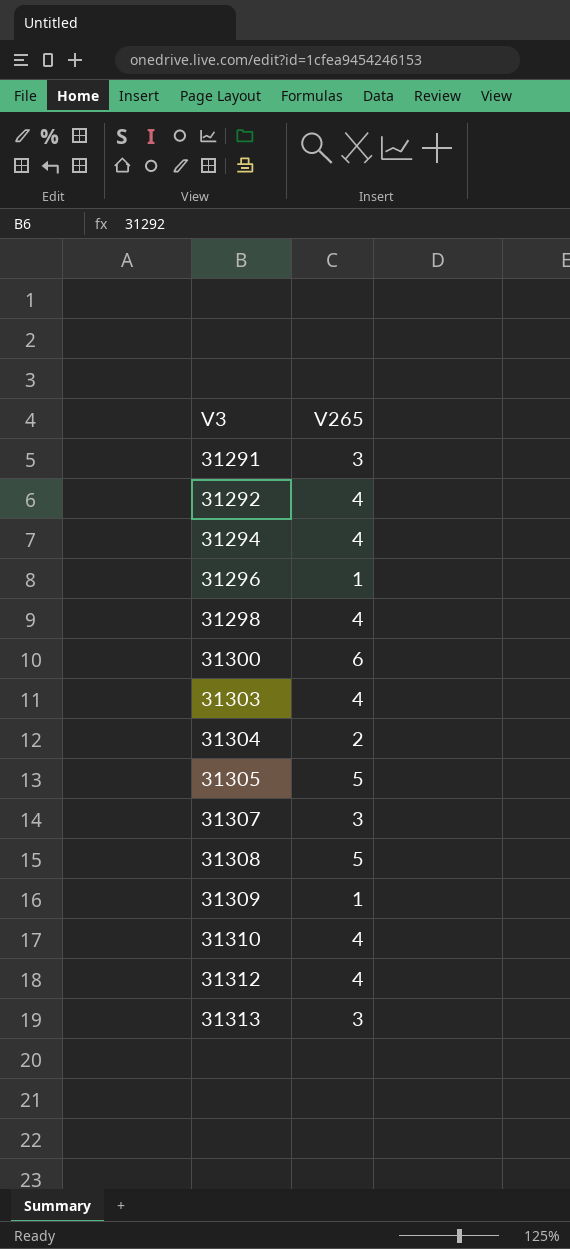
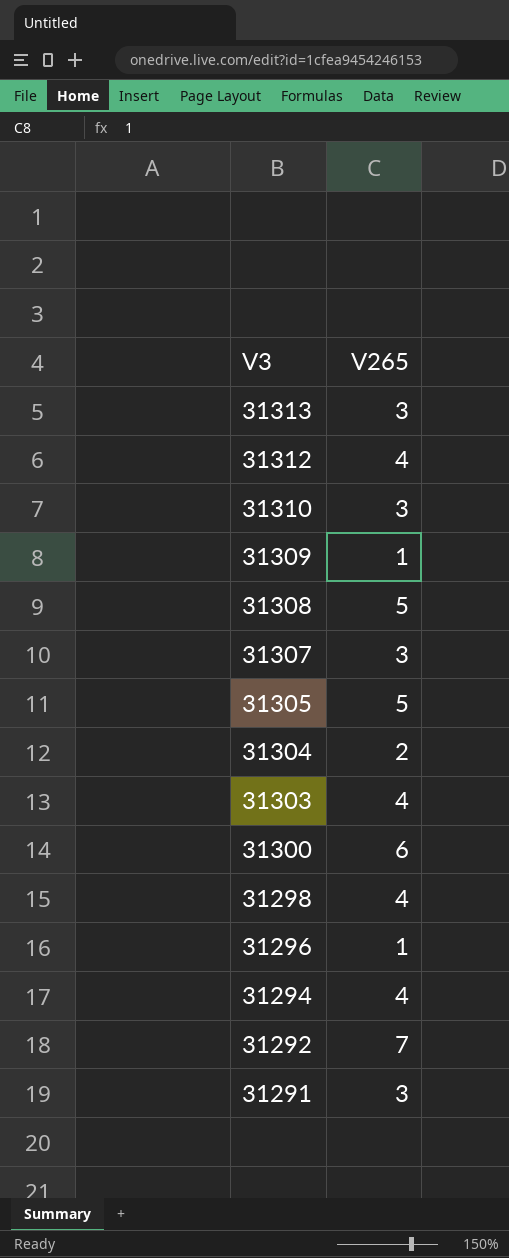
row order: V3 ascending -> V3 descending
31310 | V265: 4 -> 3
31292 | V265: 4 -> 7

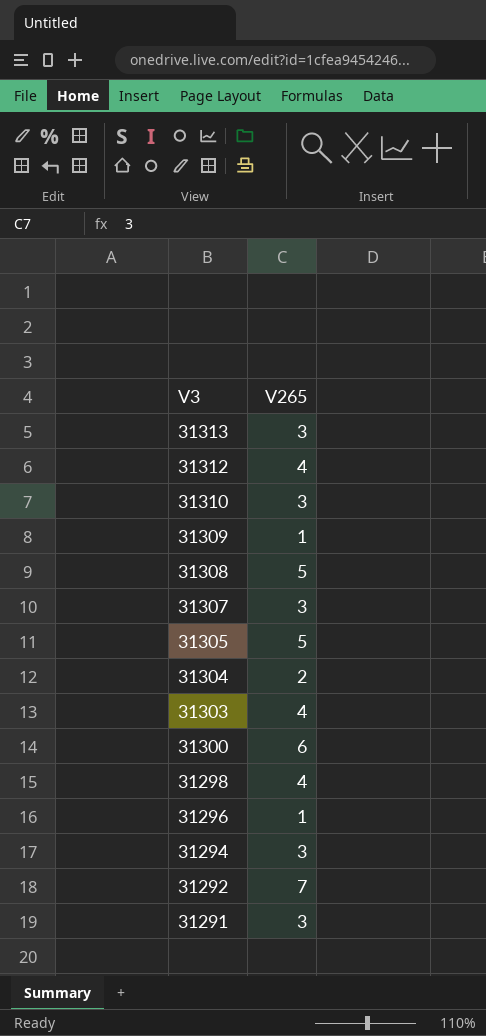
31294 | V265: 4 -> 3

